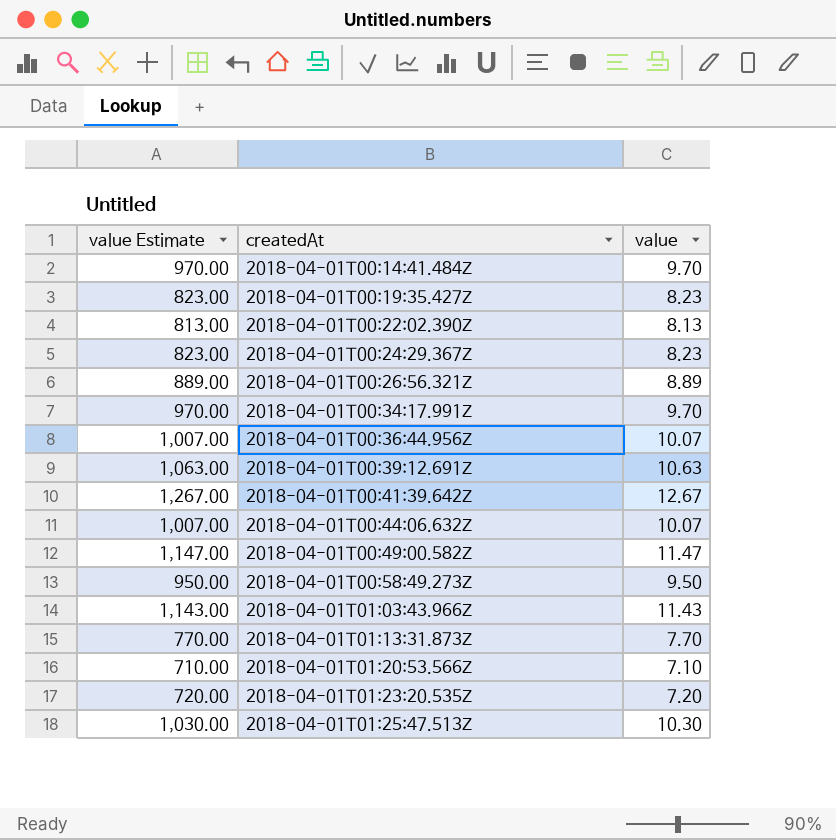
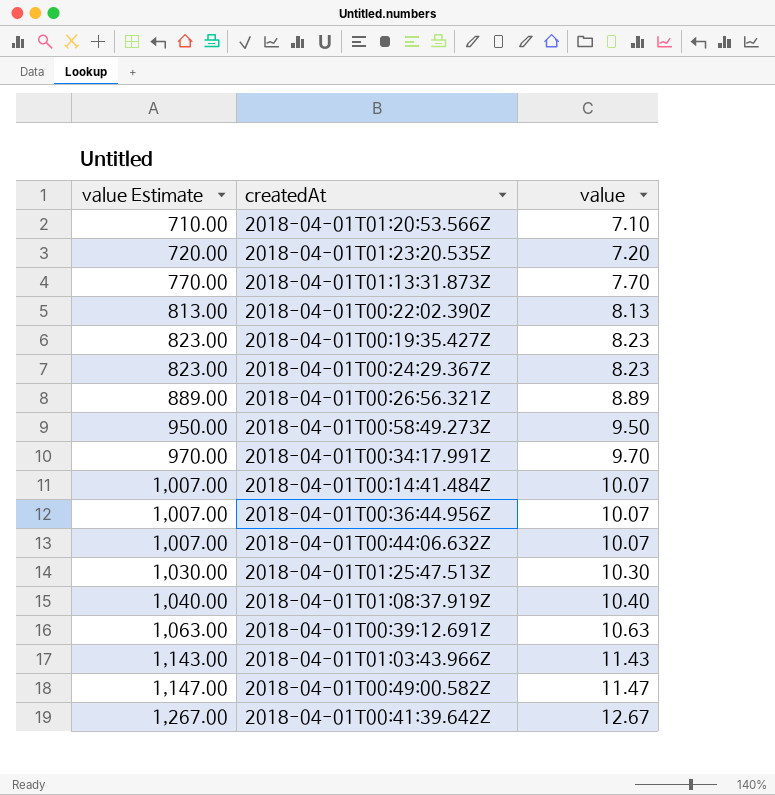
row order: createdAt ascending -> value Estimate ascending
2018-04-01T00:14:41.484Z | value Estimate: 970.00 -> 1,007.00
2018-04-01T00:14:41.484Z | value: 9.70 -> 10.07
row 2018-04-01T01:08:37.919Z: none -> 1,040.00 | 10.40

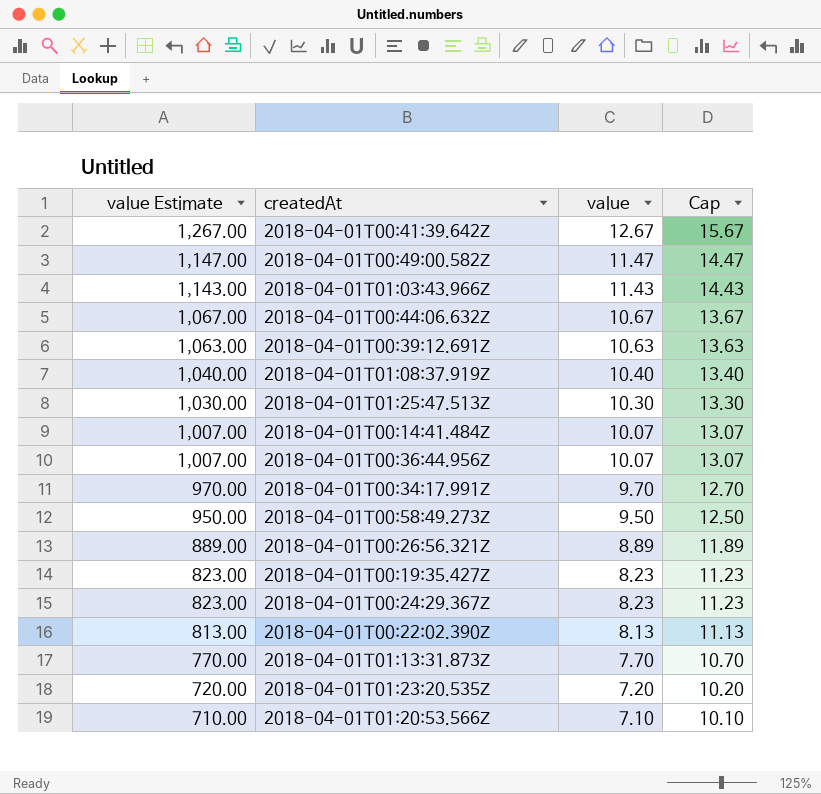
row order: value Estimate ascending -> value Estimate descending
column Cap | formula: none -> [value] + 3
2018-04-01T00:44:06.632Z | value Estimate: 1,007.00 -> 1,067.00
2018-04-01T00:44:06.632Z | value: 10.07 -> 10.67

